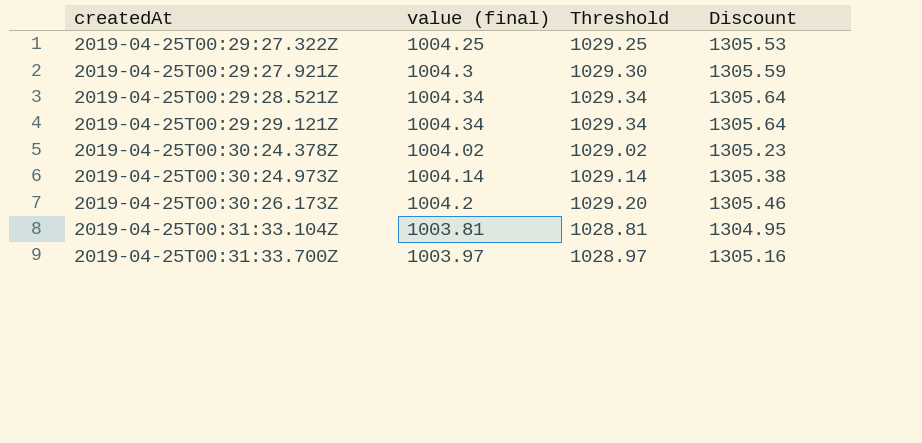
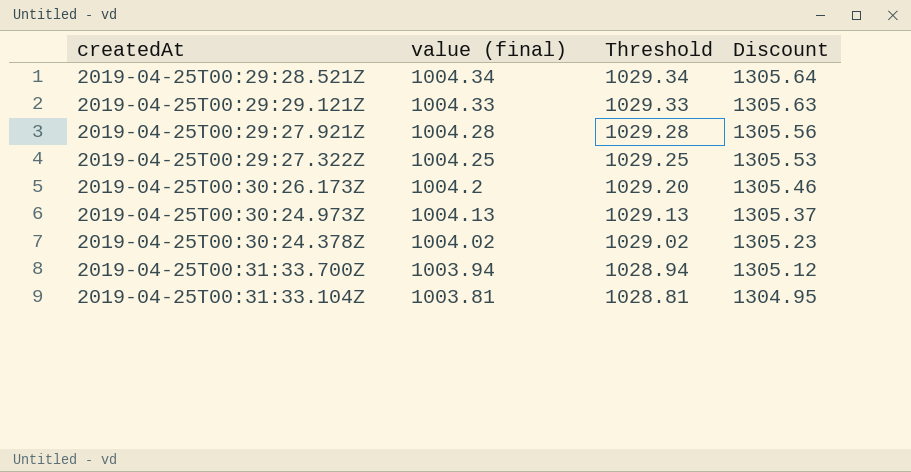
row order: createdAt ascending -> value (final) descending
2019-04-25T00:29:29.121Z | value (final): 1004.34 -> 1004.33
2019-04-25T00:29:29.121Z | Threshold: 1029.34 -> 1029.33
2019-04-25T00:29:29.121Z | Discount: 1305.64 -> 1305.63
2019-04-25T00:29:27.921Z | value (final): 1004.3 -> 1004.28
2019-04-25T00:29:27.921Z | Threshold: 1029.30 -> 1029.28
2019-04-25T00:29:27.921Z | Discount: 1305.59 -> 1305.56
2019-04-25T00:30:24.973Z | value (final): 1004.14 -> 1004.13
2019-04-25T00:30:24.973Z | Threshold: 1029.14 -> 1029.13
2019-04-25T00:30:24.973Z | Discount: 1305.38 -> 1305.37
2019-04-25T00:31:33.700Z | value (final): 1003.97 -> 1003.94
2019-04-25T00:31:33.700Z | Threshold: 1028.97 -> 1028.94
2019-04-25T00:31:33.700Z | Discount: 1305.16 -> 1305.12

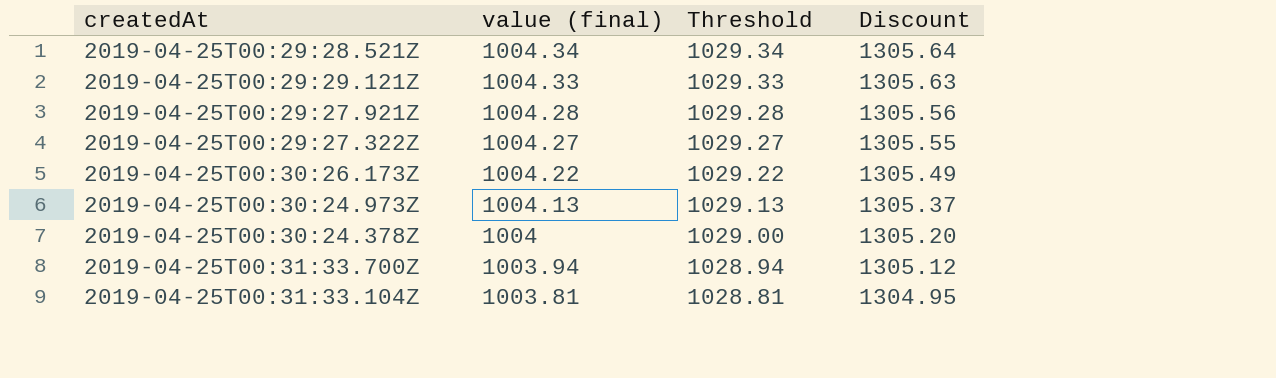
2019-04-25T00:29:27.322Z | value (final): 1004.25 -> 1004.27
2019-04-25T00:29:27.322Z | Threshold: 1029.25 -> 1029.27
2019-04-25T00:29:27.322Z | Discount: 1305.53 -> 1305.55
2019-04-25T00:30:26.173Z | value (final): 1004.2 -> 1004.22
2019-04-25T00:30:26.173Z | Threshold: 1029.20 -> 1029.22
2019-04-25T00:30:26.173Z | Discount: 1305.46 -> 1305.49
2019-04-25T00:30:24.378Z | value (final): 1004.02 -> 1004
2019-04-25T00:30:24.378Z | Threshold: 1029.02 -> 1029.00
2019-04-25T00:30:24.378Z | Discount: 1305.23 -> 1305.20

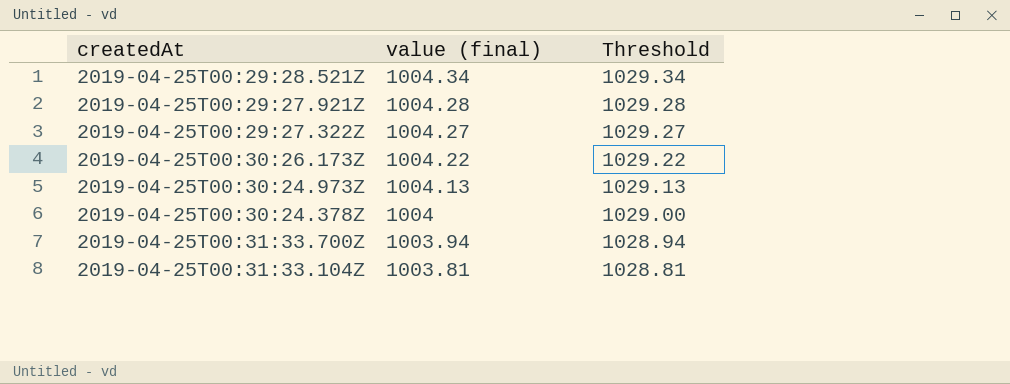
column Discount | formula: [value (final)] * 1.3 -> none
row 2019-04-25T00:29:29.121Z: 1004.33 | 1029.33 | 1305.63 -> none

